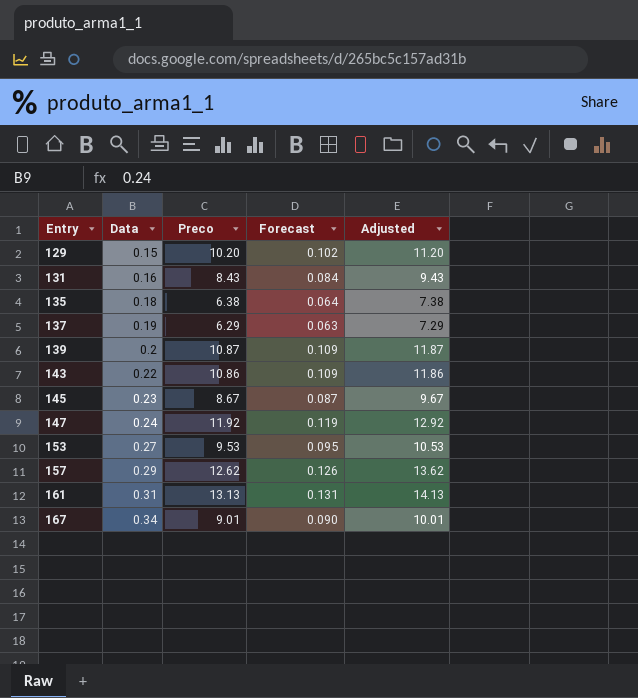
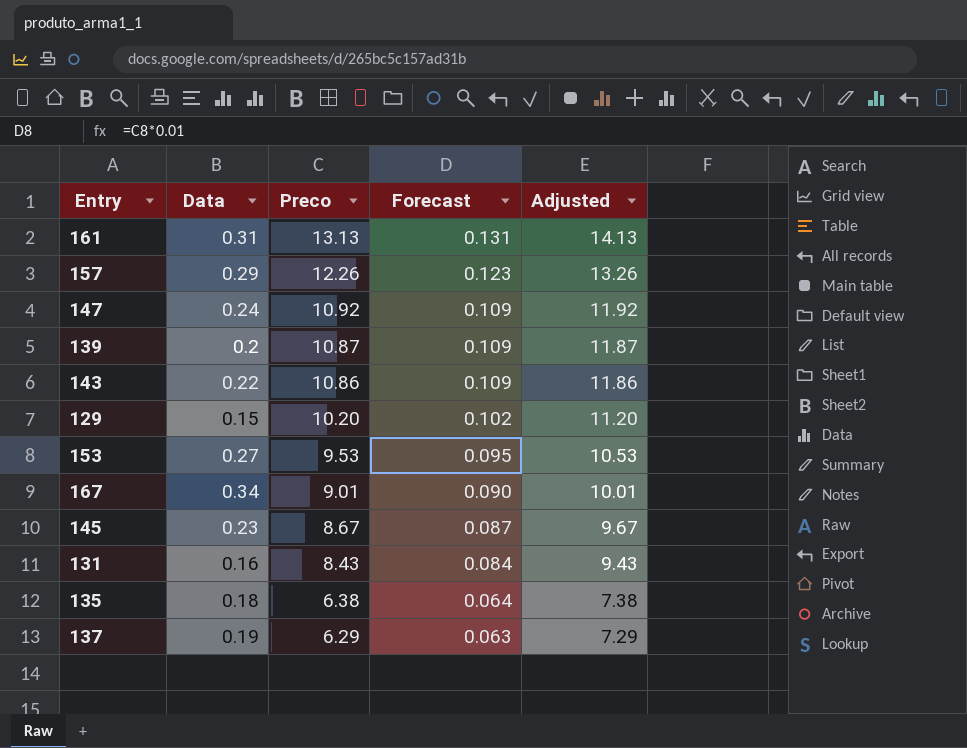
row order: Entry ascending -> Preco descending
157 | Preco: 12.62 -> 12.26
157 | Forecast: 0.126 -> 0.123
157 | Adjusted: 13.62 -> 13.26
147 | Preco: 11.92 -> 10.92
147 | Forecast: 0.119 -> 0.109
147 | Adjusted: 12.92 -> 11.92

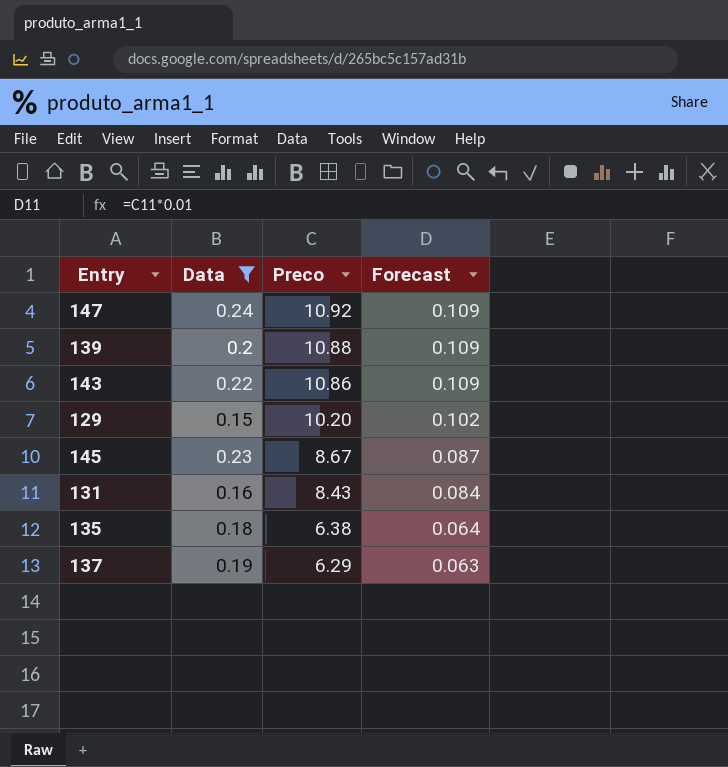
filter: none -> Data <= 0.24
column Adjusted | formula: [Preco] + 1 -> none
139 | Preco: 10.87 -> 10.88

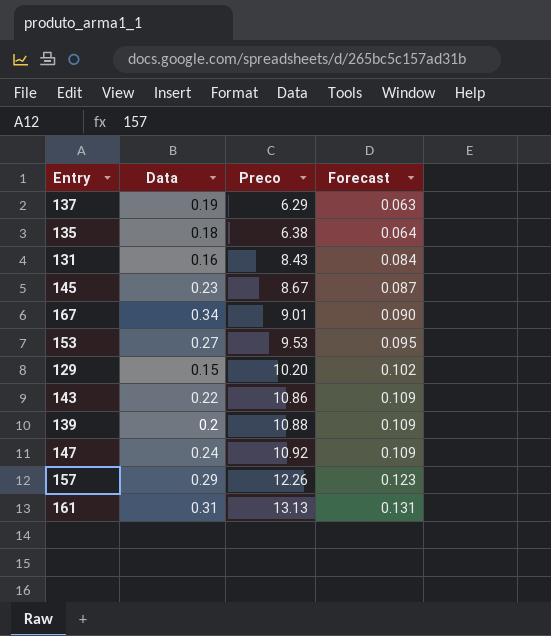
filter: Data <= 0.24 -> none
row order: Preco descending -> Preco ascending

